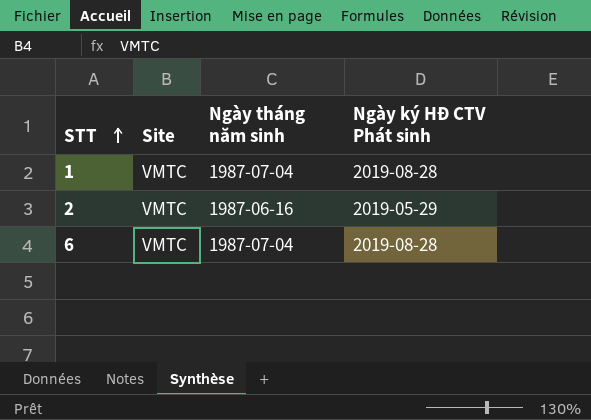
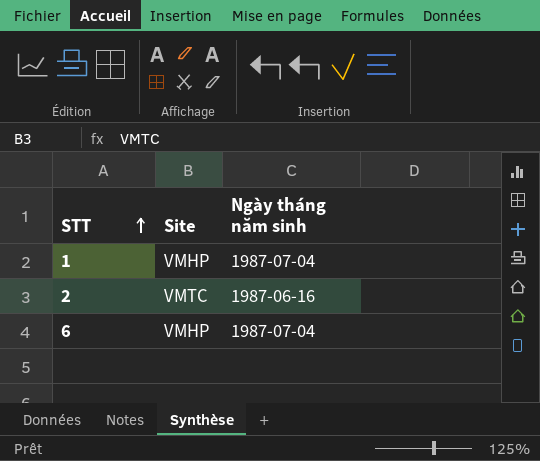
column Ngày ký HĐ CTV Phát sinh | position: 4 -> none
1 | Site: VMTC -> VMHP
6 | Site: VMTC -> VMHP

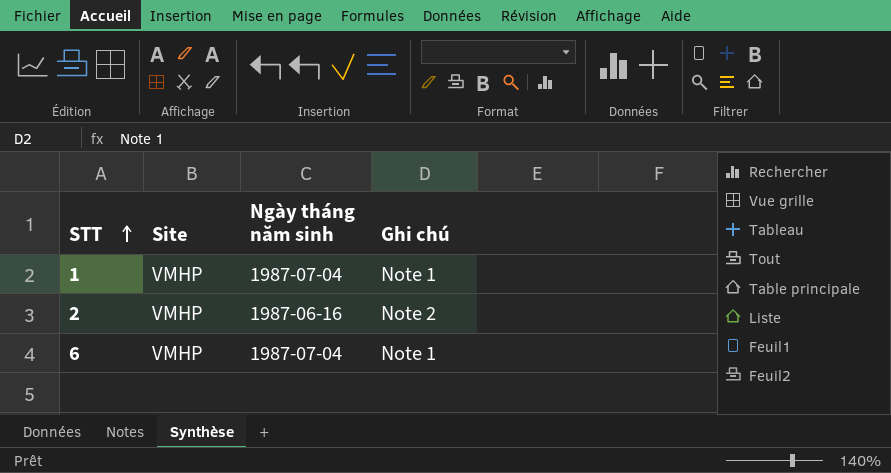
column Ghi chú | position: none -> 4
2 | Site: VMTC -> VMHP

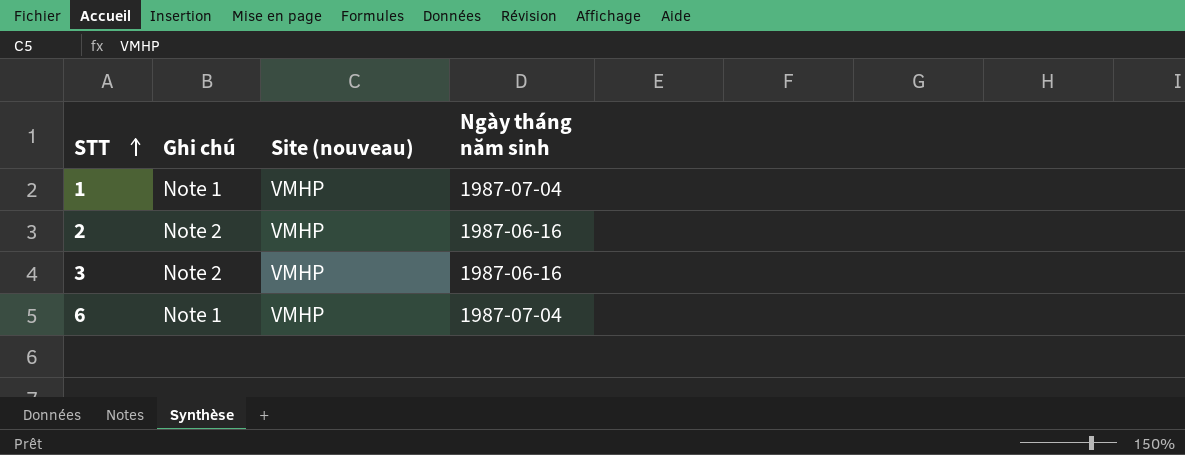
column Ghi chú | position: 4 -> 2
column name: Site -> Site (nouveau)
row 3: none -> Note 2 | VMHP | 1987-06-16

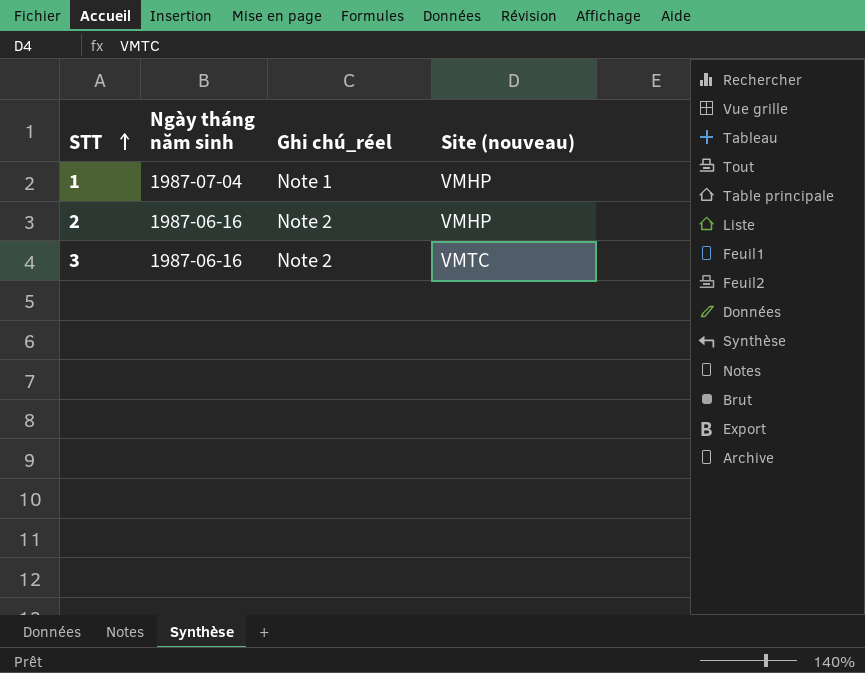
column Ngày tháng năm sinh | position: 4 -> 2
column name: Ghi chú -> Ghi chú_réel
row 6: Note 1 | VMHP | 1987-07-04 -> none
3 | Site (nouveau): VMHP -> VMTC

